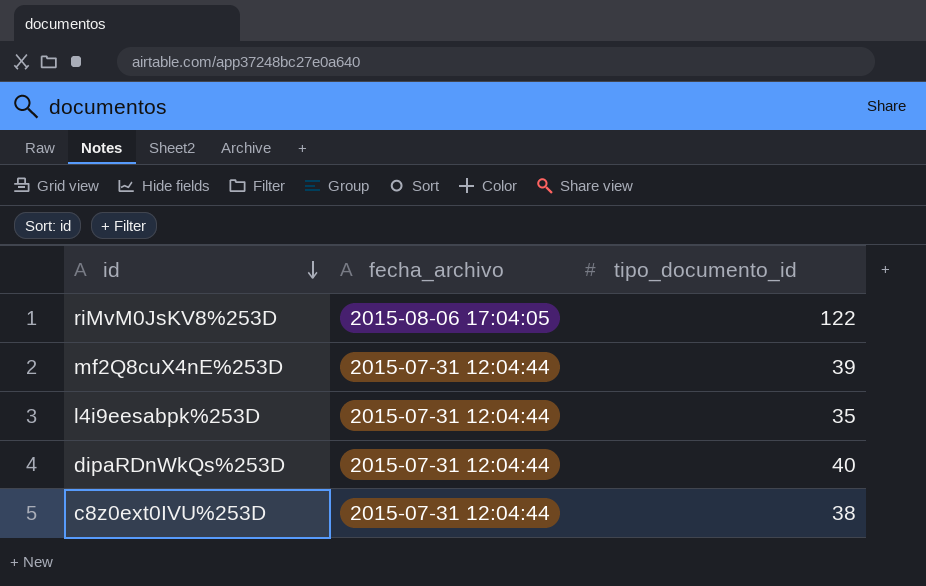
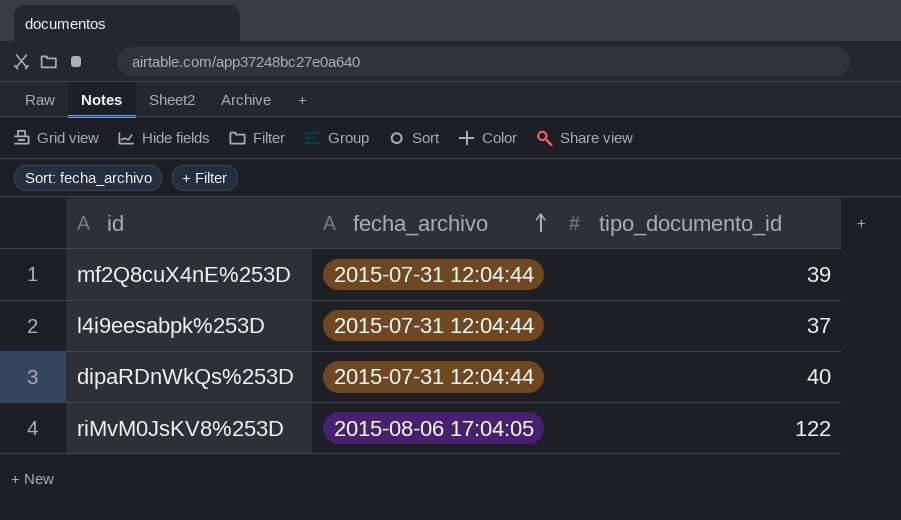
row order: id descending -> fecha_archivo ascending
row c8z0ext0IVU%253D: 2015-07-31 12:04:44 | 38 -> none
l4i9eesabpk%253D | tipo_documento_id: 35 -> 37

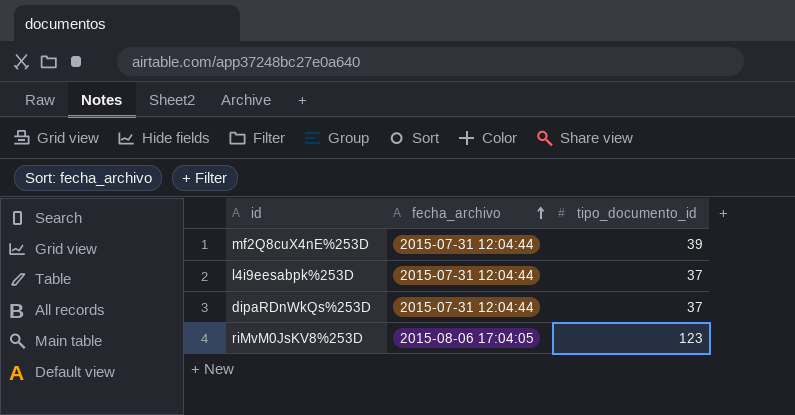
dipaRDnWkQs%253D | tipo_documento_id: 40 -> 37
riMvM0JsKV8%253D | tipo_documento_id: 122 -> 123

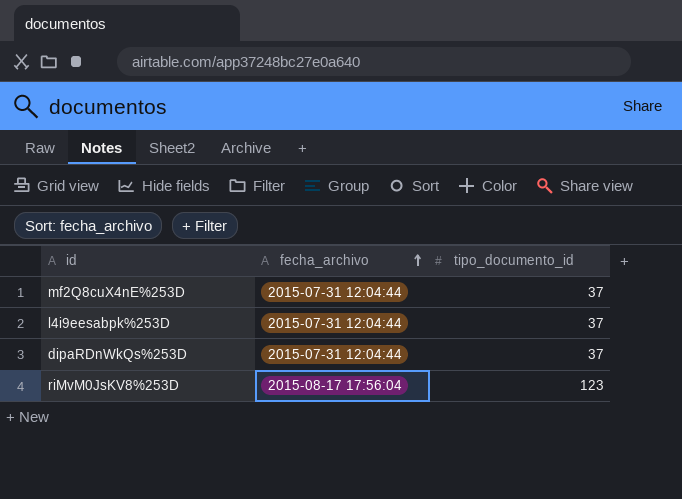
mf2Q8cuX4nE%253D | tipo_documento_id: 39 -> 37
riMvM0JsKV8%253D | fecha_archivo: 2015-08-06 17:04:05 -> 2015-08-17 17:56:04

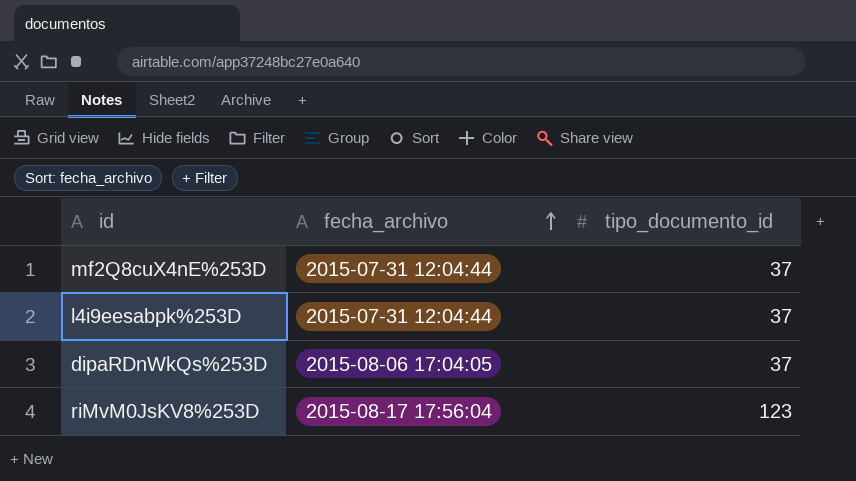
dipaRDnWkQs%253D | fecha_archivo: 2015-07-31 12:04:44 -> 2015-08-06 17:04:05

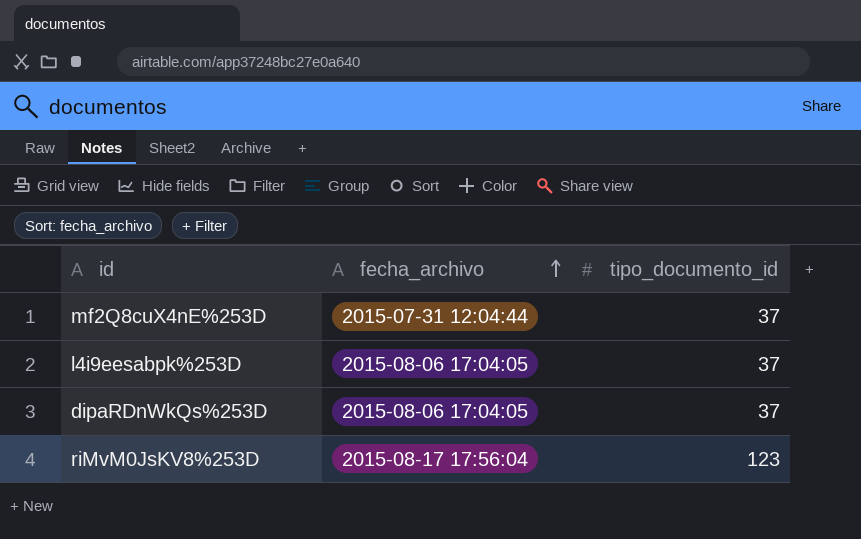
l4i9eesabpk%253D | fecha_archivo: 2015-07-31 12:04:44 -> 2015-08-06 17:04:05

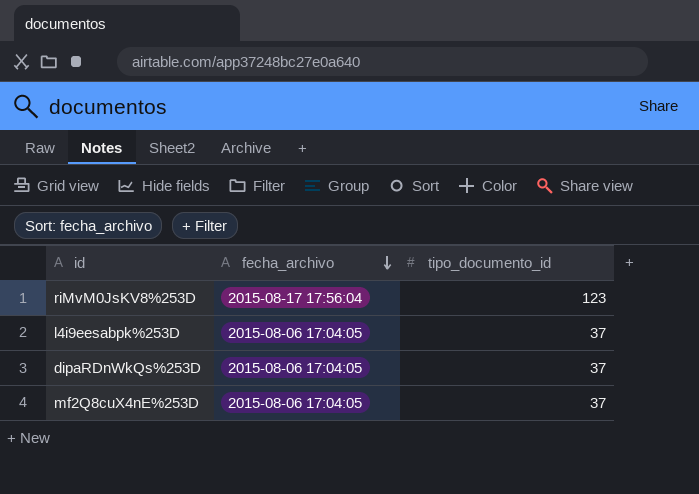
row order: fecha_archivo ascending -> fecha_archivo descending
mf2Q8cuX4nE%253D | fecha_archivo: 2015-07-31 12:04:44 -> 2015-08-06 17:04:05

